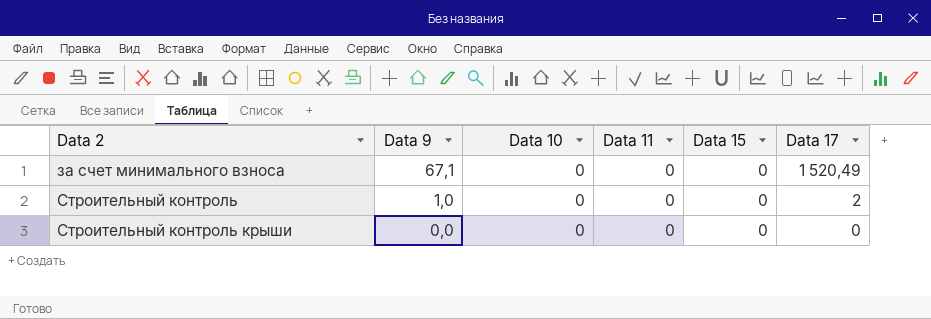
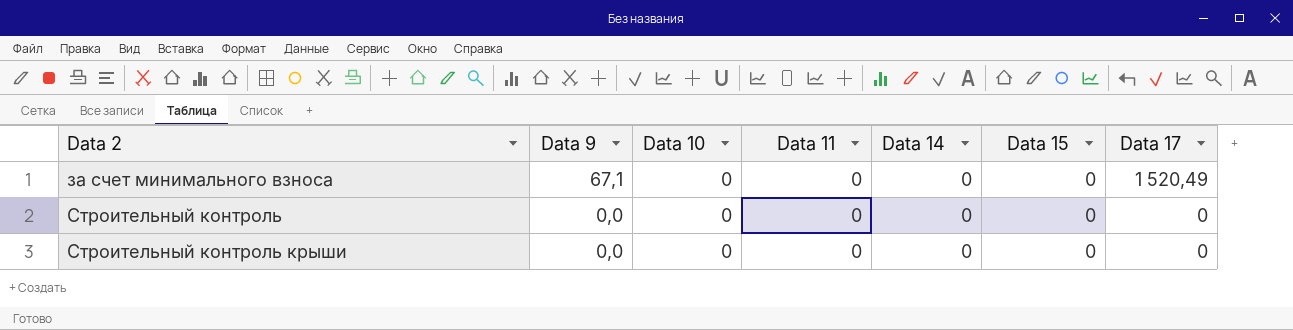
column Data 14 | position: none -> 5
Строительный контроль | Data 9: 1,0 -> 0,0
Строительный контроль | Data 17: 2 -> 0

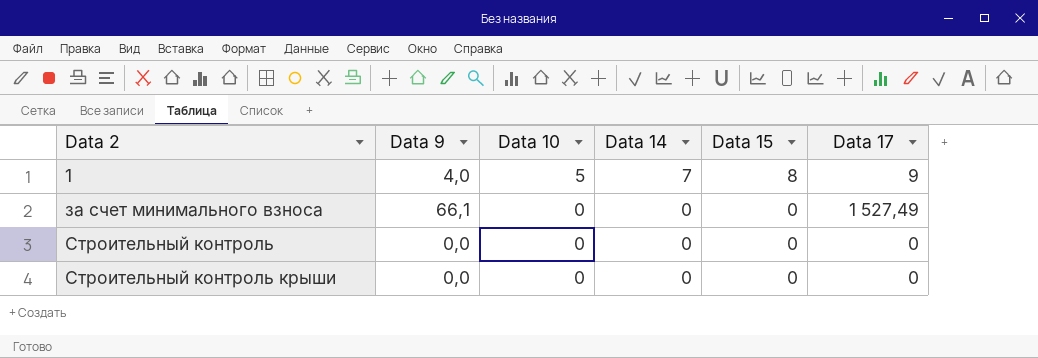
column Data 11 | position: 4 -> none
row 1: none -> 4,0 | 5 | 7 | 8 | 9
за счет минимального взноса | Data 9: 67,1 -> 66,1
за счет минимального взноса | Data 17: 1 520,49 -> 1 527,49

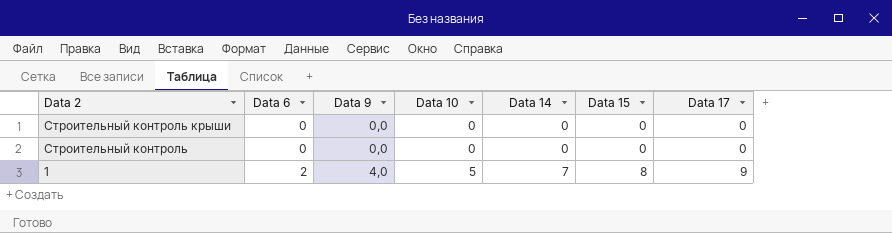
row order: Data 2 ascending -> Data 2 descending
column Data 6 | position: none -> 2
row за счет минимального взноса: 66,1 | 0 | 0 | 0 | 1 527,49 -> none

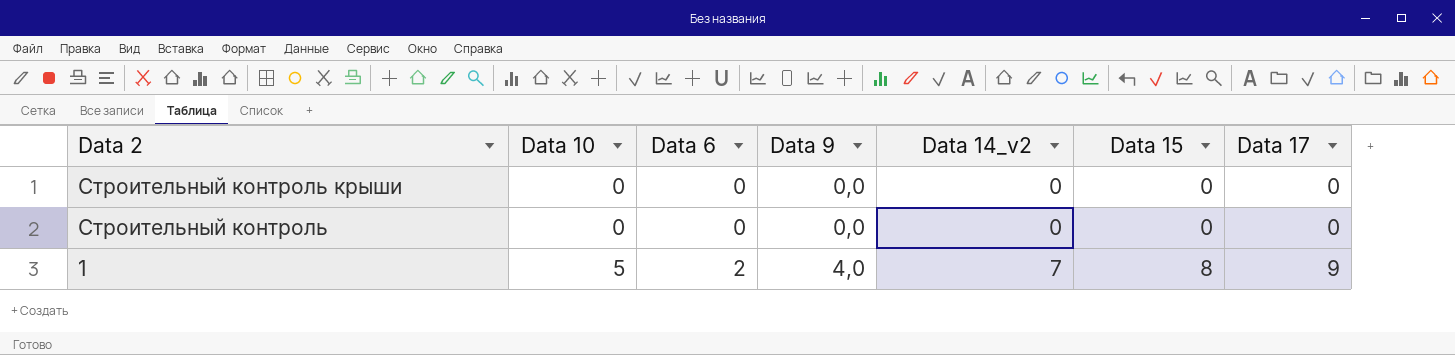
column Data 10 | position: 4 -> 2
column name: Data 14 -> Data 14_v2

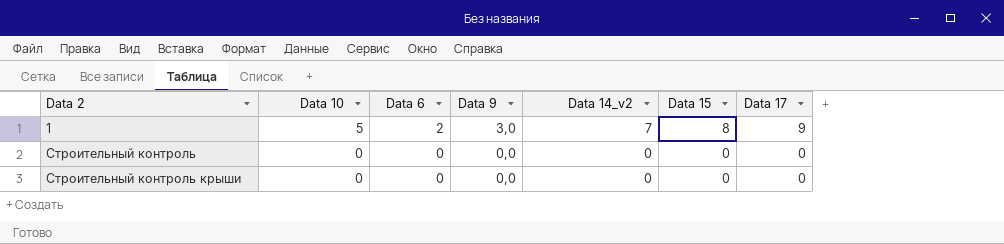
row order: Data 2 descending -> Data 2 ascending
1 | Data 9: 4,0 -> 3,0

